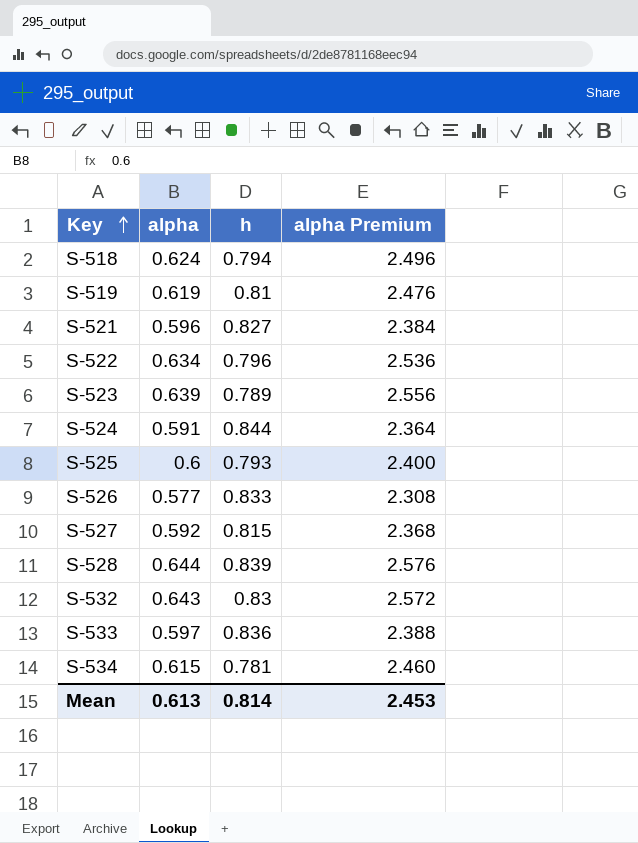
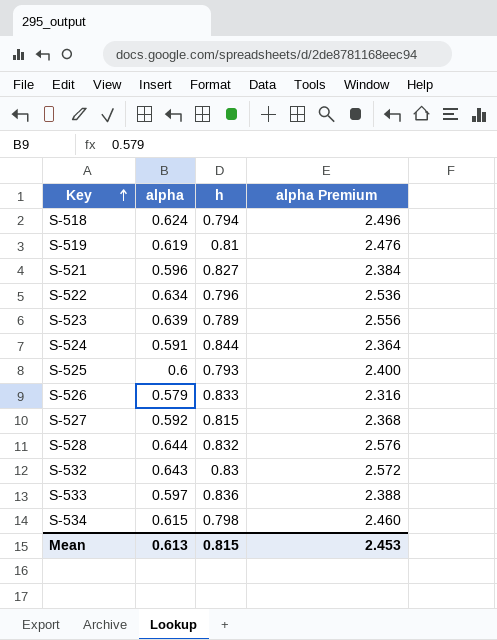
S-526 | alpha: 0.577 -> 0.579
S-526 | alpha Premium: 2.308 -> 2.316
S-528 | h: 0.839 -> 0.832
S-534 | h: 0.781 -> 0.798
Mean | h: 0.814 -> 0.815

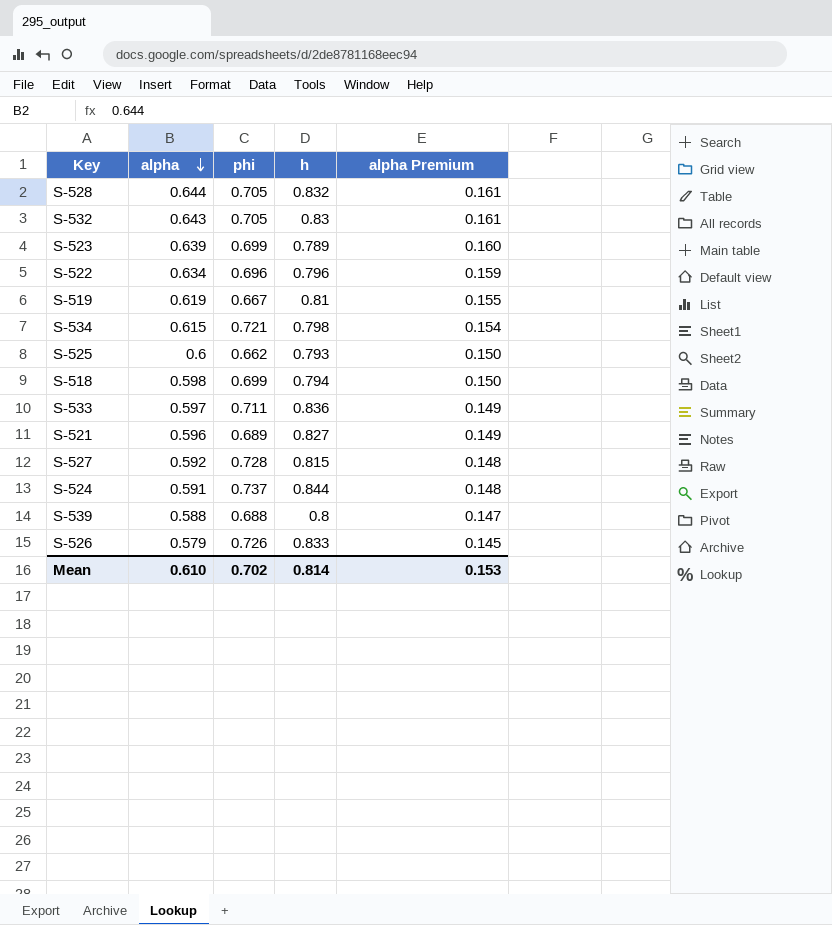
row order: Key ascending -> alpha descending
column phi | position: none -> 3
column alpha Premium | formula: [alpha] * 4 -> [alpha] * 0.25
S-518 | alpha: 0.624 -> 0.598
row S-539: none -> 0.588 | 0.688 | 0.8 | 0.147
Mean | alpha: 0.613 -> 0.610
Mean | h: 0.815 -> 0.814
Mean | alpha Premium: 2.453 -> 0.153

